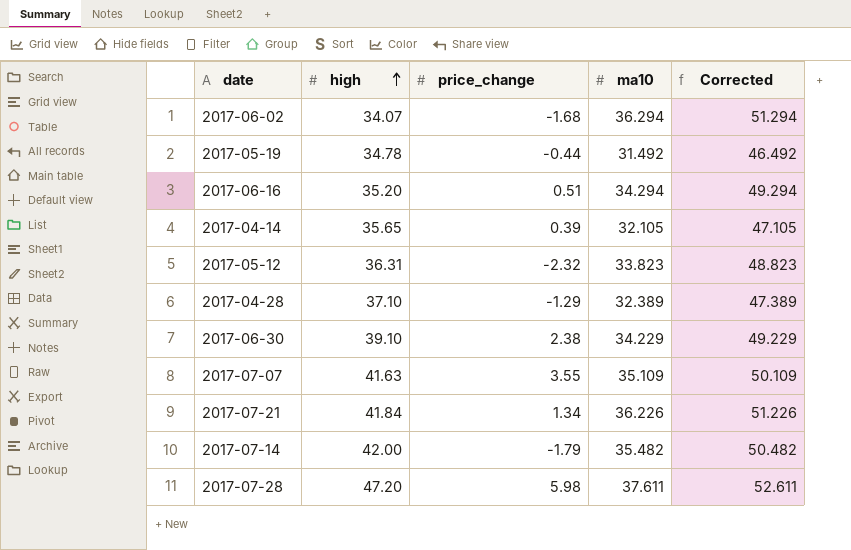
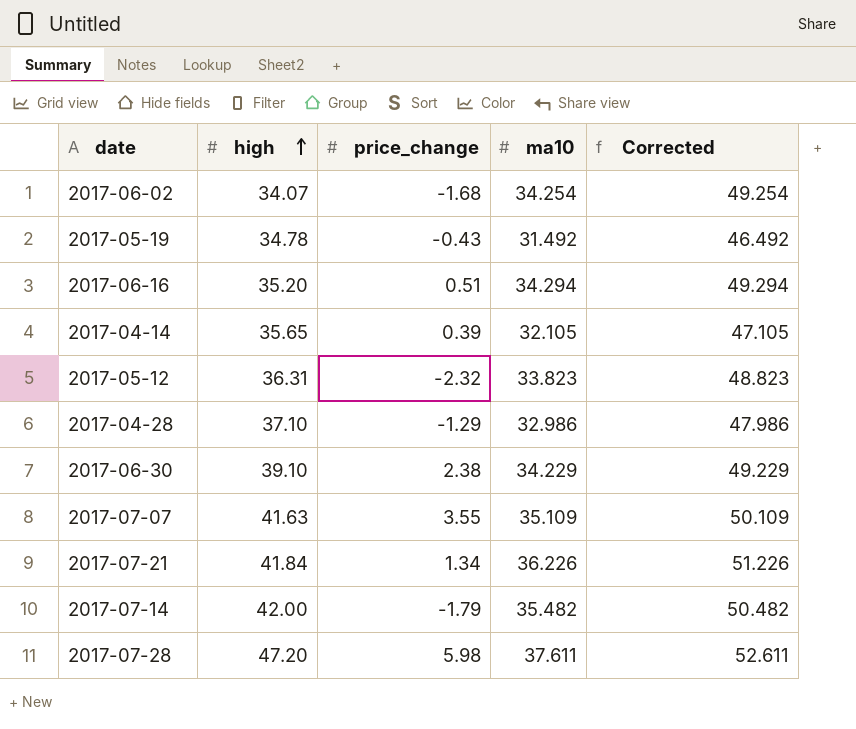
2017-06-02 | ma10: 36.294 -> 34.254
2017-06-02 | Corrected: 51.294 -> 49.254
2017-05-19 | price_change: -0.44 -> -0.43
2017-04-28 | ma10: 32.389 -> 32.986
2017-04-28 | Corrected: 47.389 -> 47.986

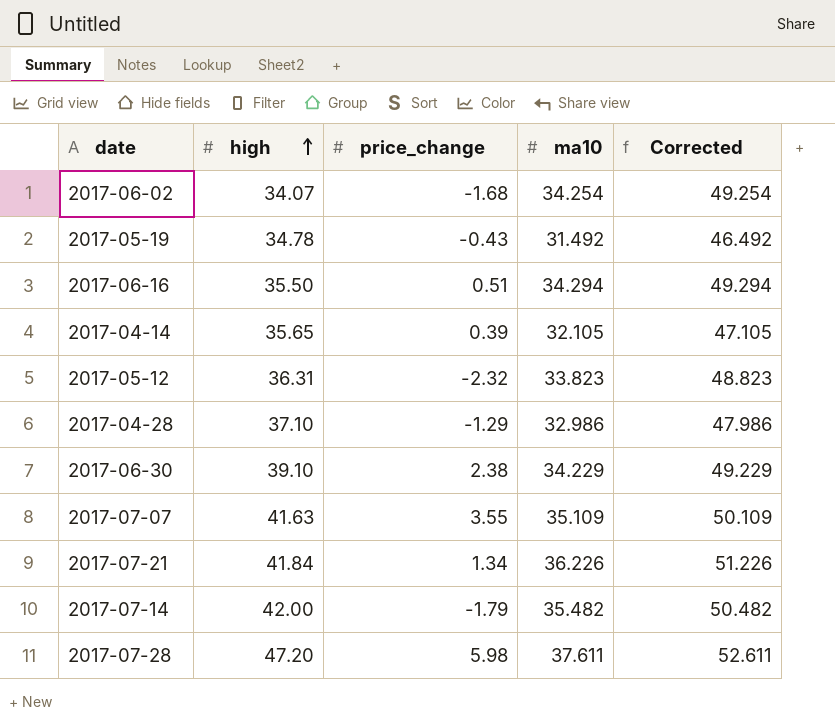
2017-06-16 | high: 35.20 -> 35.50

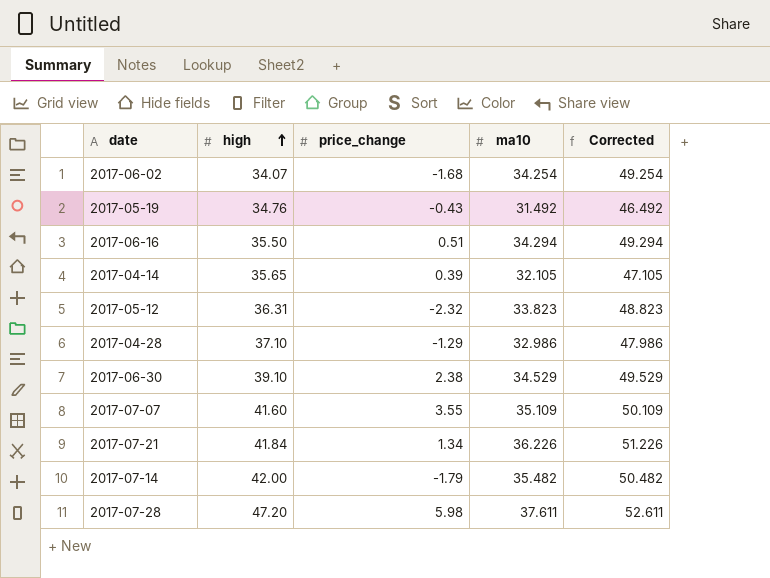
2017-05-19 | high: 34.78 -> 34.76
2017-06-30 | ma10: 34.229 -> 34.529
2017-06-30 | Corrected: 49.229 -> 49.529
2017-07-07 | high: 41.63 -> 41.60

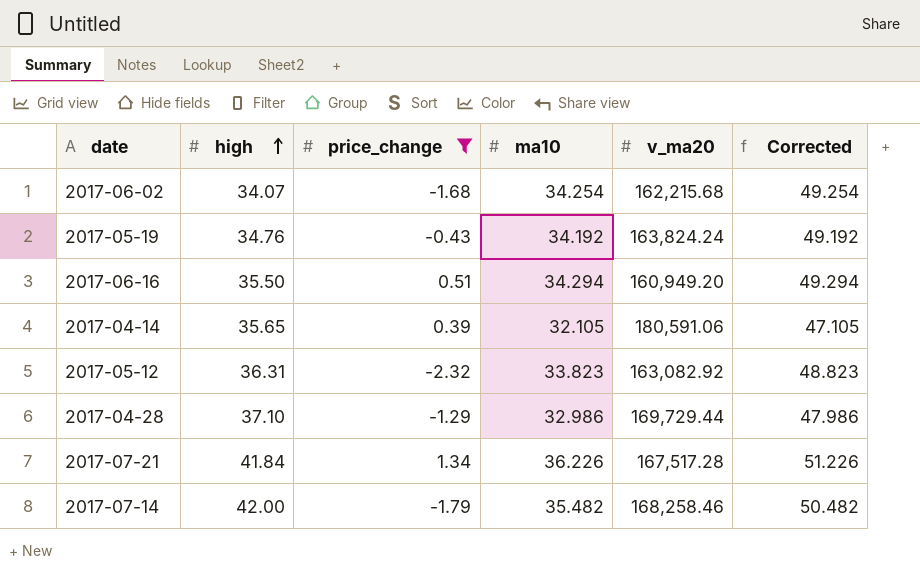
filter: none -> price_change <= 1.34
column v_ma20 | position: none -> 5
2017-05-19 | ma10: 31.492 -> 34.192
2017-05-19 | Corrected: 46.492 -> 49.192

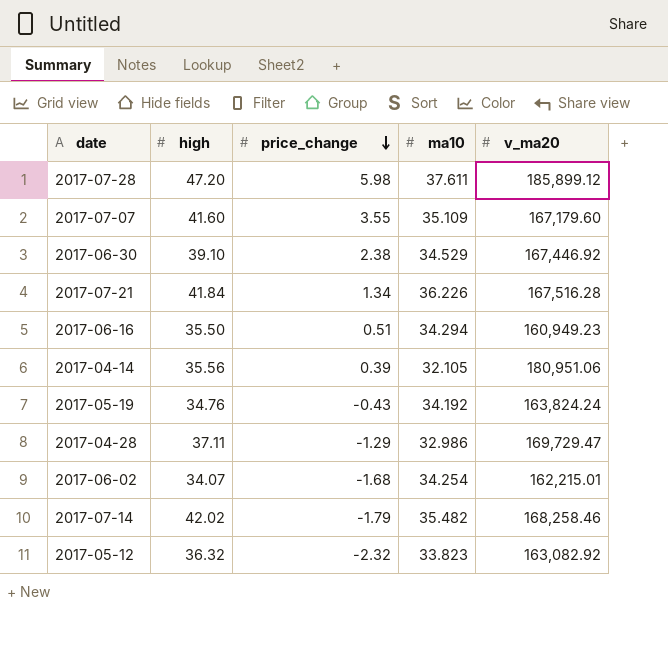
filter: price_change <= 1.34 -> none
row order: high ascending -> price_change descending
column Corrected | formula: [ma10] + 15 -> none
2017-07-21 | v_ma20: 167,517.28 -> 167,516.28
2017-06-16 | v_ma20: 160,949.20 -> 160,949.23
2017-04-14 | high: 35.65 -> 35.56
2017-04-14 | v_ma20: 180,591.06 -> 180,951.06
2017-04-28 | high: 37.10 -> 37.11
2017-04-28 | v_ma20: 169,729.44 -> 169,729.47
2017-06-02 | v_ma20: 162,215.68 -> 162,215.01
2017-07-14 | high: 42.00 -> 42.02
2017-05-12 | high: 36.31 -> 36.32

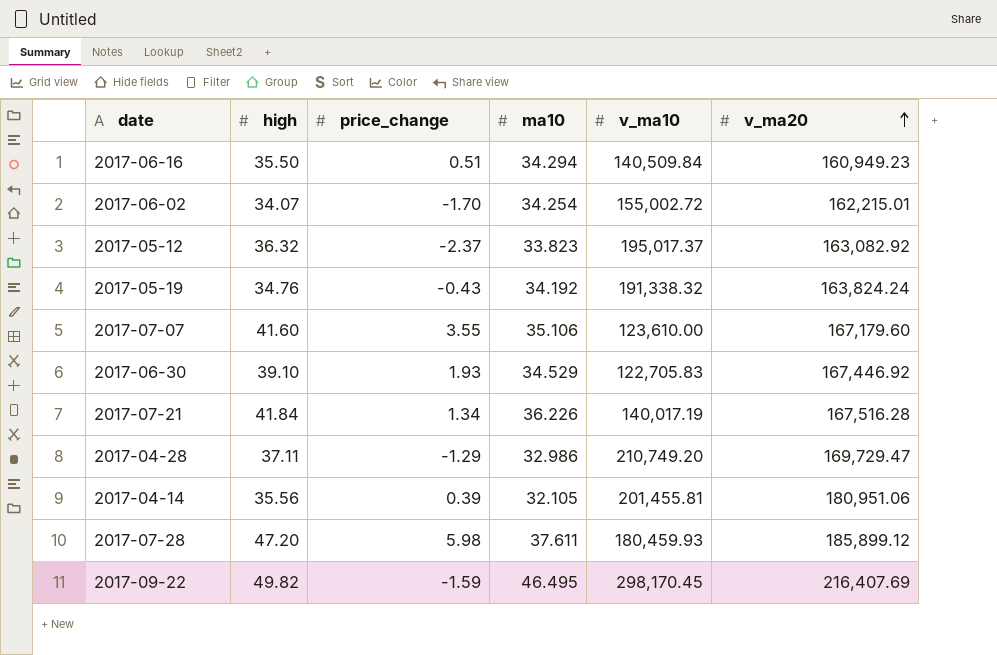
row order: price_change descending -> v_ma20 ascending
column v_ma10 | position: none -> 5
row 2017-07-14: 42.02 | -1.79 | 35.482 | 168,258.46 -> none
2017-06-02 | price_change: -1.68 -> -1.70
2017-05-12 | price_change: -2.32 -> -2.37
2017-07-07 | ma10: 35.109 -> 35.106
2017-06-30 | price_change: 2.38 -> 1.93
row 2017-09-22: none -> 49.82 | -1.59 | 46.495 | 298,170.45 | 216,407.69

